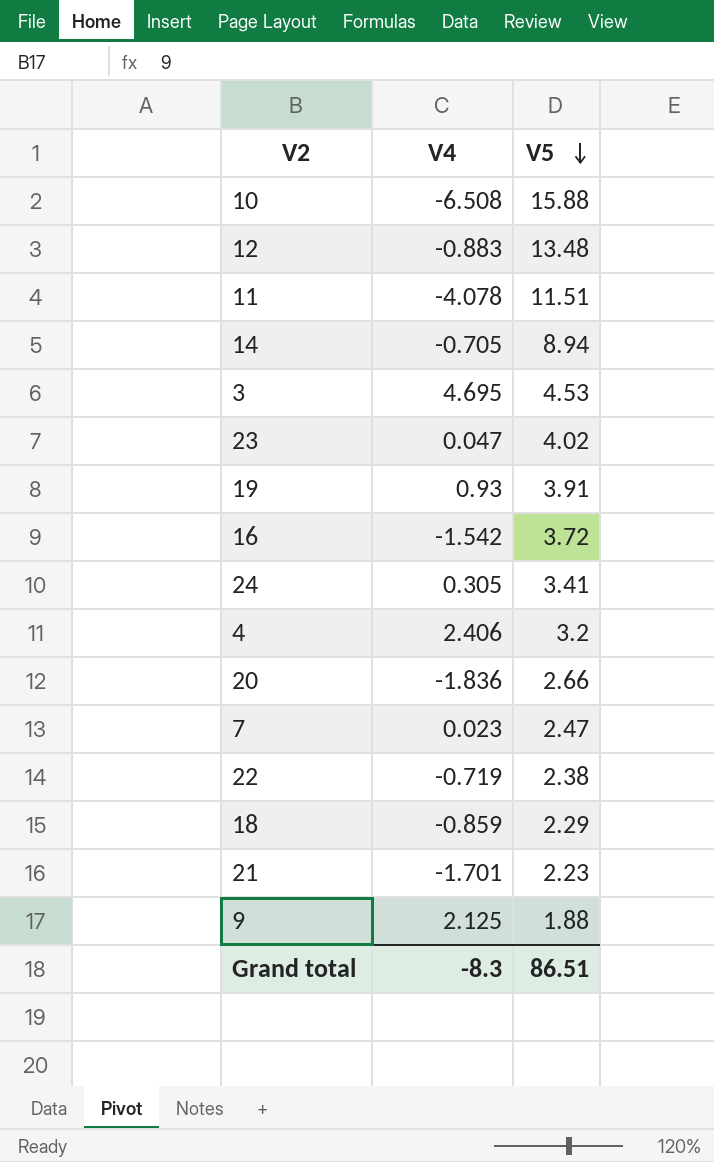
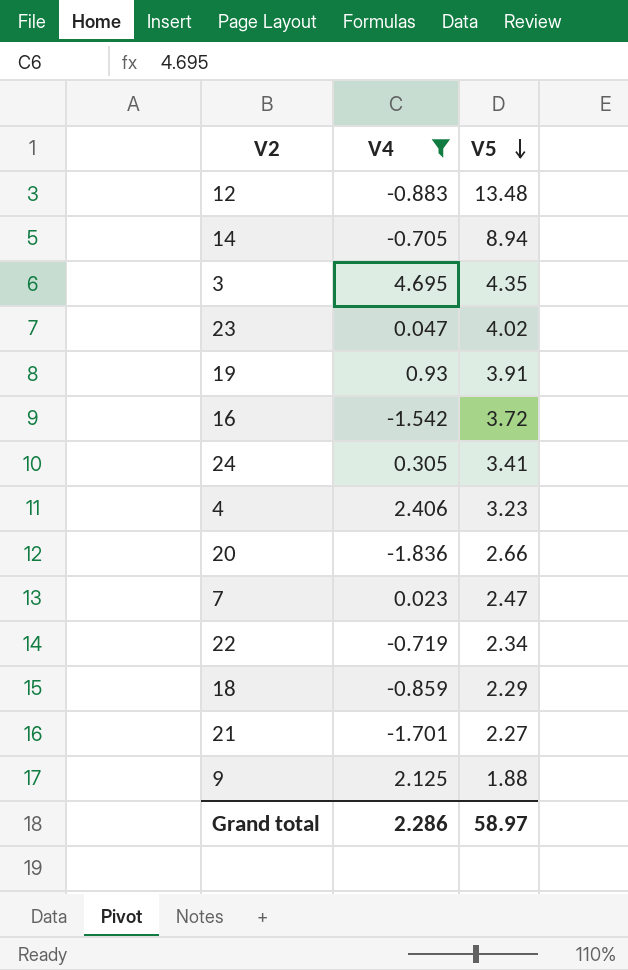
filter: none -> V4 >= -1.836
3 | V5: 4.53 -> 4.35
4 | V5: 3.2 -> 3.23
22 | V5: 2.38 -> 2.34
21 | V5: 2.23 -> 2.27
Grand total | V4: -8.3 -> 2.286
Grand total | V5: 86.51 -> 58.97

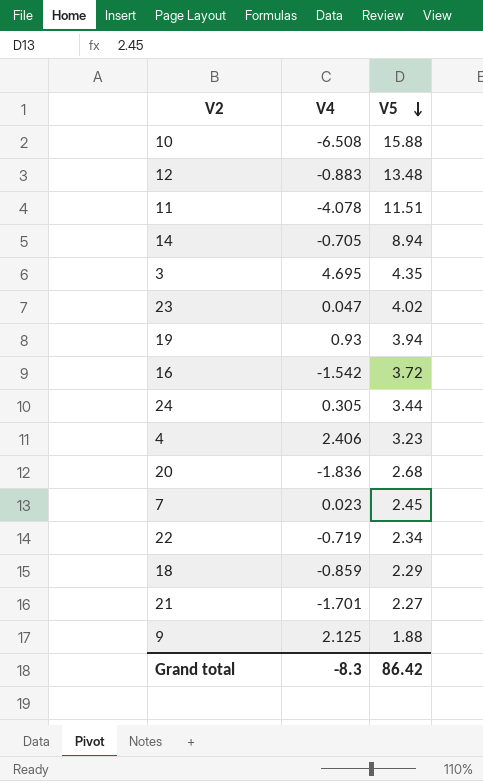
filter: V4 >= -1.836 -> none
19 | V5: 3.91 -> 3.94
24 | V5: 3.41 -> 3.44
20 | V5: 2.66 -> 2.68
7 | V5: 2.47 -> 2.45
Grand total | V4: 2.286 -> -8.3
Grand total | V5: 58.97 -> 86.42

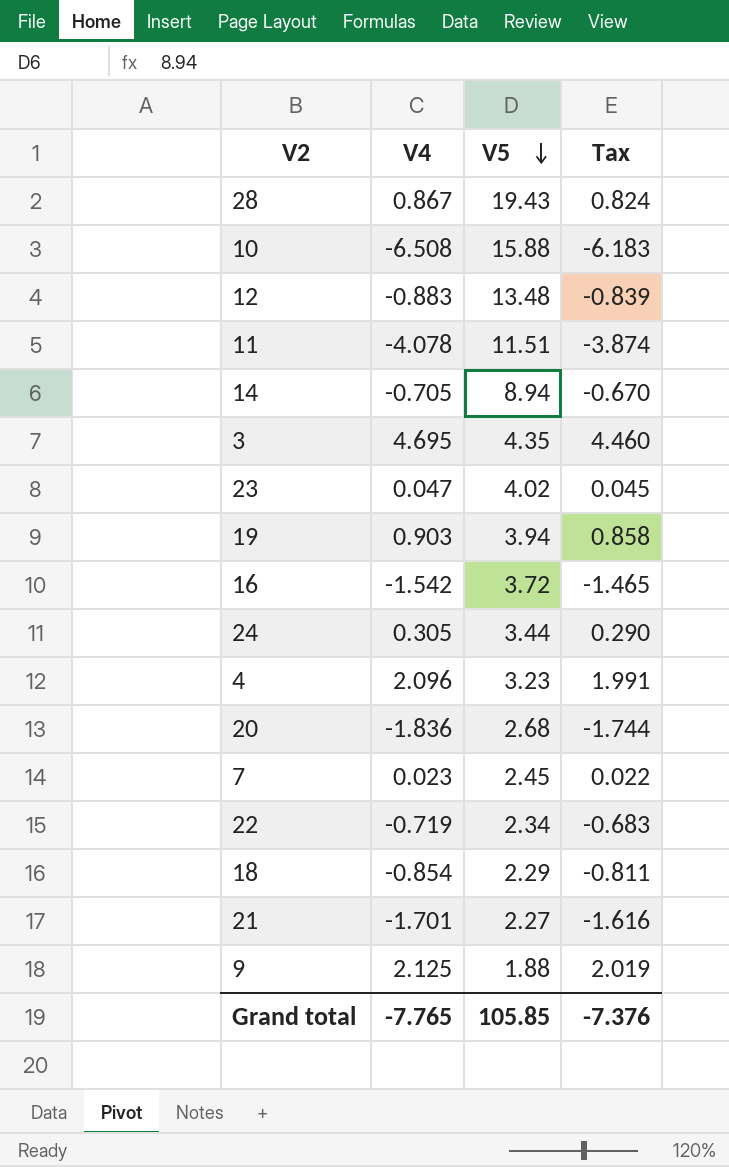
column Tax | formula: none -> [V4] * 0.95
row 28: none -> 0.867 | 19.43 | 0.824
19 | V4: 0.93 -> 0.903
4 | V4: 2.406 -> 2.096
18 | V4: -0.859 -> -0.854
Grand total | V4: -8.3 -> -7.765
Grand total | V5: 86.42 -> 105.85

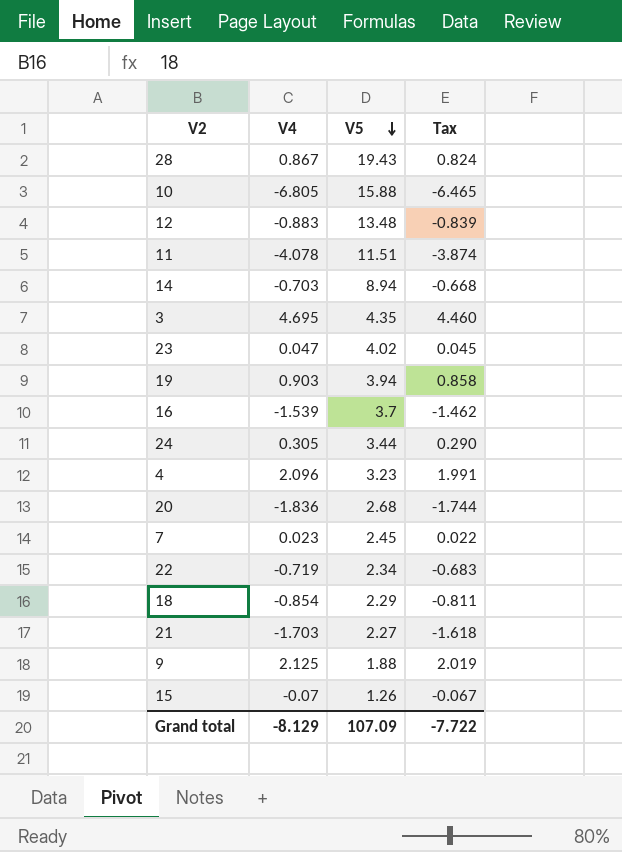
10 | V4: -6.508 -> -6.805
10 | Tax: -6.183 -> -6.465
14 | V4: -0.705 -> -0.703
14 | Tax: -0.670 -> -0.668
16 | V4: -1.542 -> -1.539
16 | V5: 3.72 -> 3.7
16 | Tax: -1.465 -> -1.462
21 | V4: -1.701 -> -1.703
21 | Tax: -1.616 -> -1.618
row 15: none -> -0.07 | 1.26 | -0.067
Grand total | V4: -7.765 -> -8.129
Grand total | V5: 105.85 -> 107.09
Grand total | Tax: -7.376 -> -7.722

